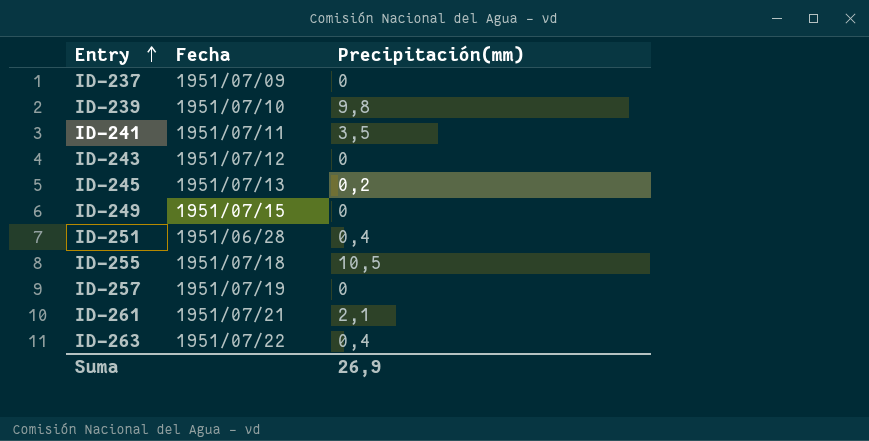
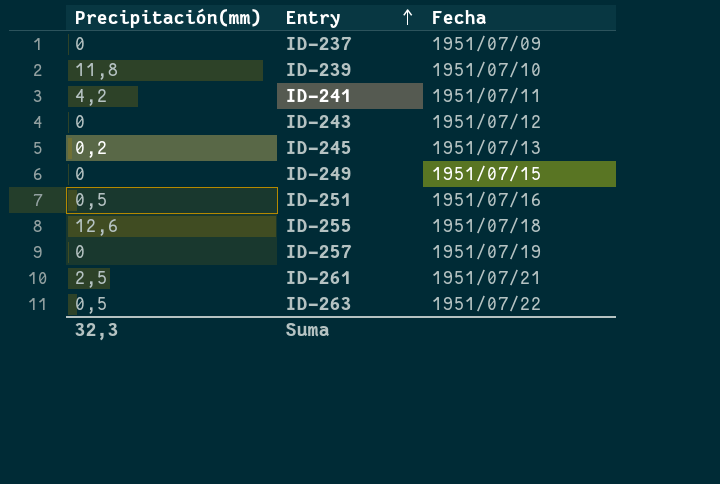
column Precipitación(mm) | position: 3 -> 1
ID-239 | Precipitación(mm): 9,8 -> 11,8
ID-241 | Precipitación(mm): 3,5 -> 4,2
ID-251 | Precipitación(mm): 0,4 -> 0,5
ID-251 | Fecha: 1951/06/28 -> 1951/07/16
ID-255 | Precipitación(mm): 10,5 -> 12,6
ID-261 | Precipitación(mm): 2,1 -> 2,5
ID-263 | Precipitación(mm): 0,4 -> 0,5
Suma | Precipitación(mm): 26,9 -> 32,3

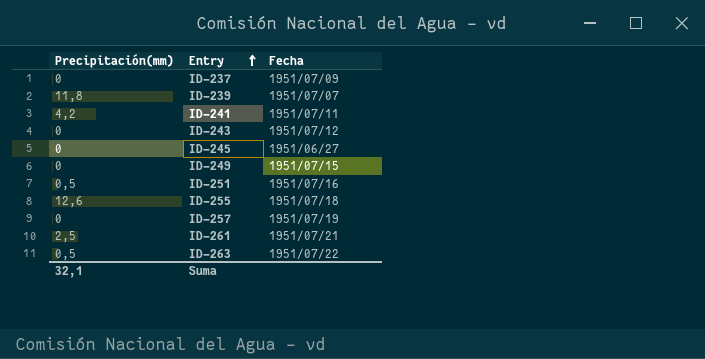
ID-239 | Fecha: 1951/07/10 -> 1951/07/07
ID-245 | Precipitación(mm): 0,2 -> 0
ID-245 | Fecha: 1951/07/13 -> 1951/06/27
Suma | Precipitación(mm): 32,3 -> 32,1

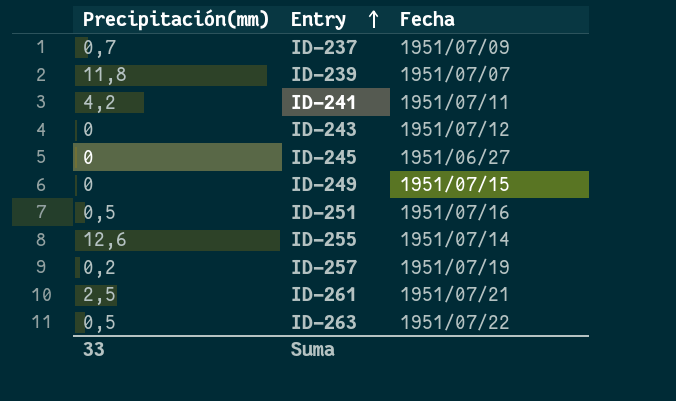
ID-237 | Precipitación(mm): 0 -> 0,7
ID-255 | Fecha: 1951/07/18 -> 1951/07/14
ID-257 | Precipitación(mm): 0 -> 0,2
Suma | Precipitación(mm): 32,1 -> 33

